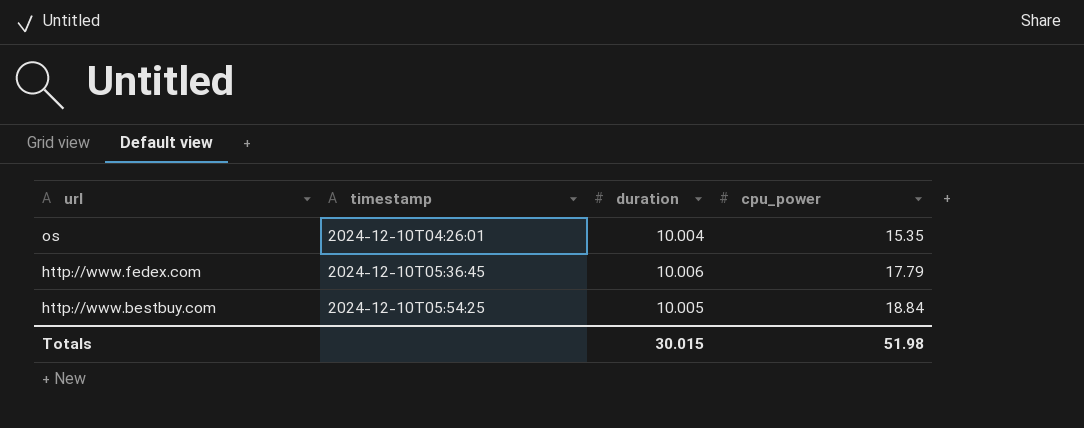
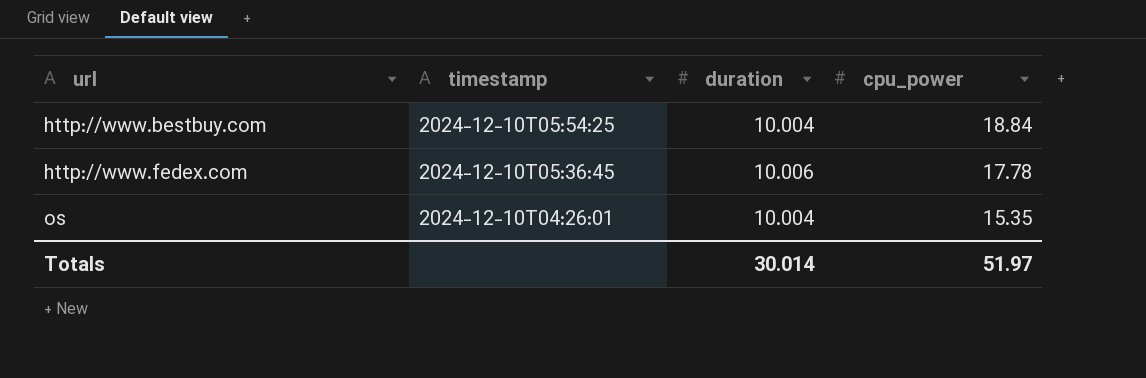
row order: url descending -> url ascending
http://www.bestbuy.com | duration: 10.005 -> 10.004
http://www.fedex.com | cpu_power: 17.79 -> 17.78
Totals | duration: 30.015 -> 30.014
Totals | cpu_power: 51.98 -> 51.97

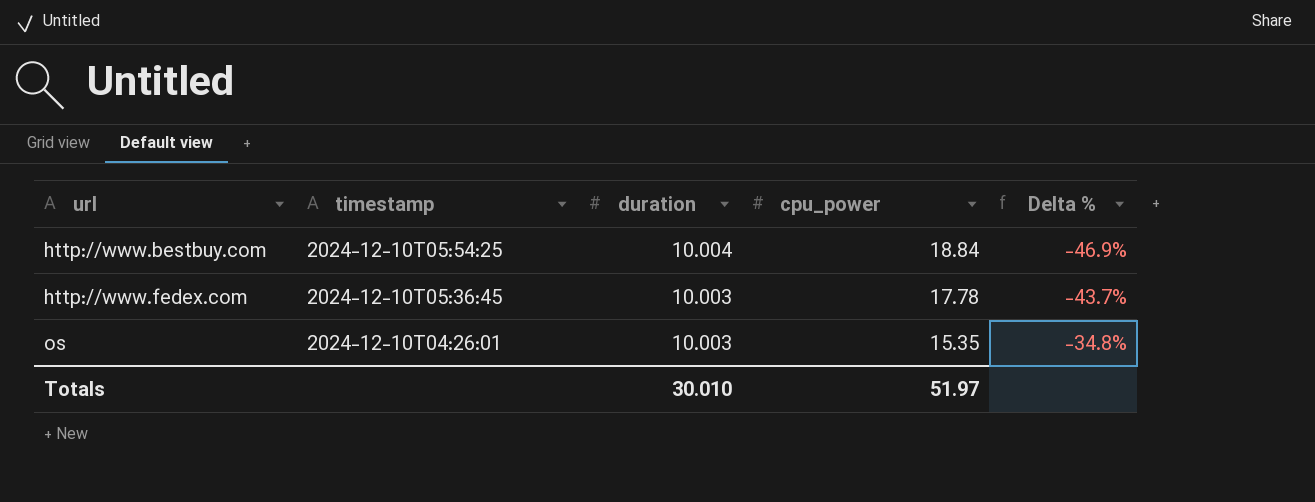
column Delta % | formula: none -> ([duration] - [cpu_power]) / [cpu_power]
http://www.fedex.com | duration: 10.006 -> 10.003
os | duration: 10.004 -> 10.003
Totals | duration: 30.014 -> 30.010

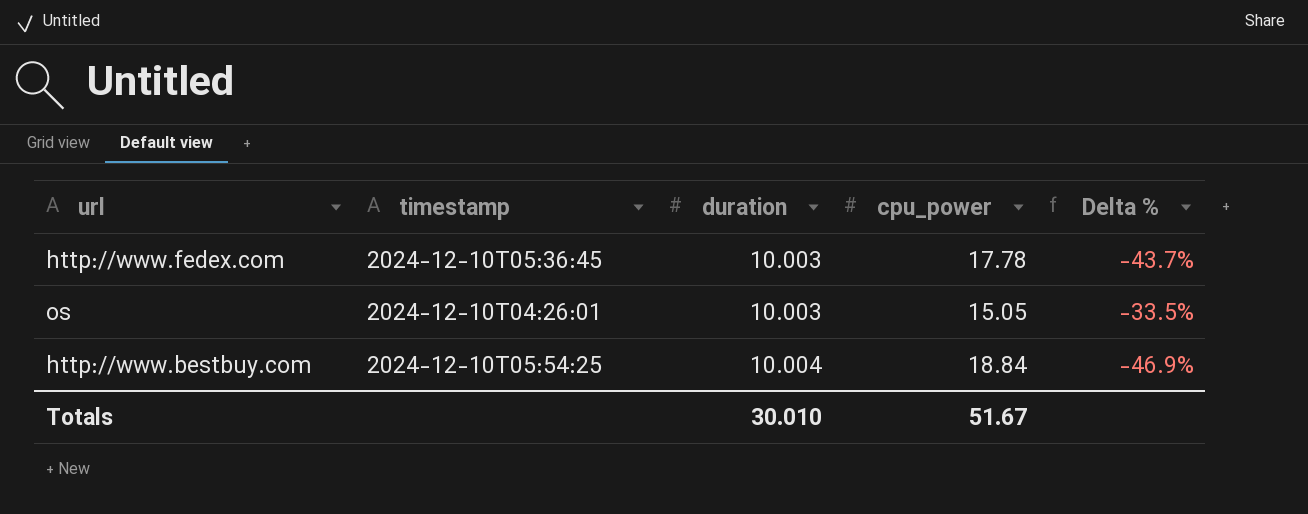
row order: url ascending -> duration ascending
os | cpu_power: 15.35 -> 15.05
os | Delta %: -34.8% -> -33.5%
Totals | cpu_power: 51.97 -> 51.67

